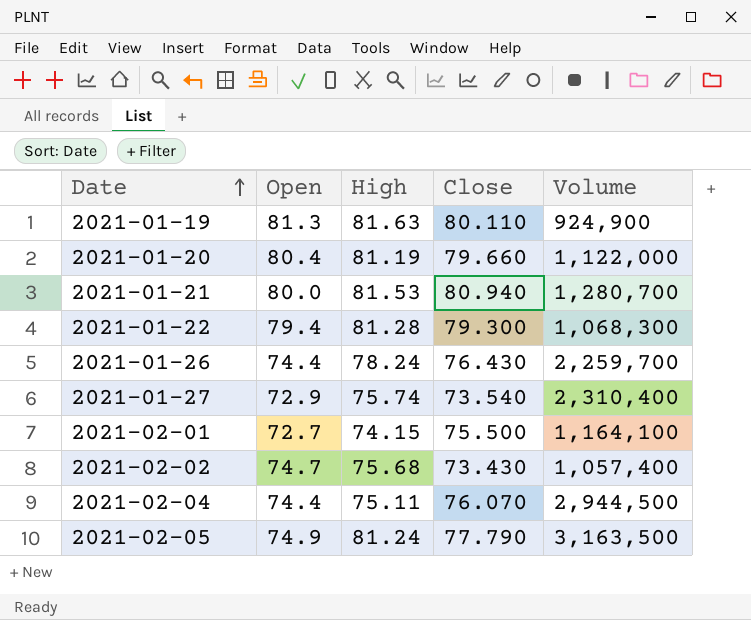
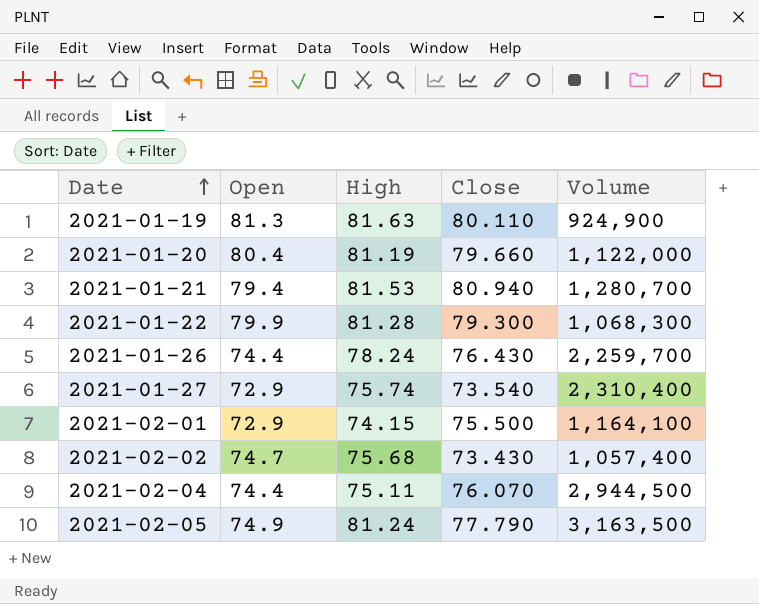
2021-01-21 | Open: 80.0 -> 79.4
2021-01-22 | Open: 79.4 -> 79.9
2021-02-01 | Open: 72.7 -> 72.9

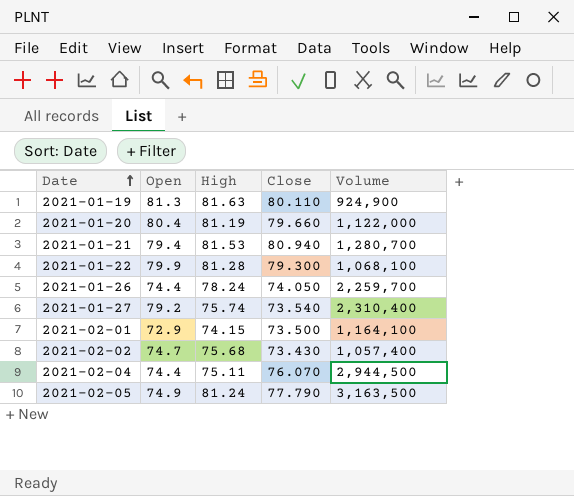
2021-01-22 | Volume: 1,068,300 -> 1,068,100
2021-01-26 | Close: 76.430 -> 74.050
2021-01-27 | Open: 72.9 -> 79.2
2021-02-01 | Close: 75.500 -> 73.500

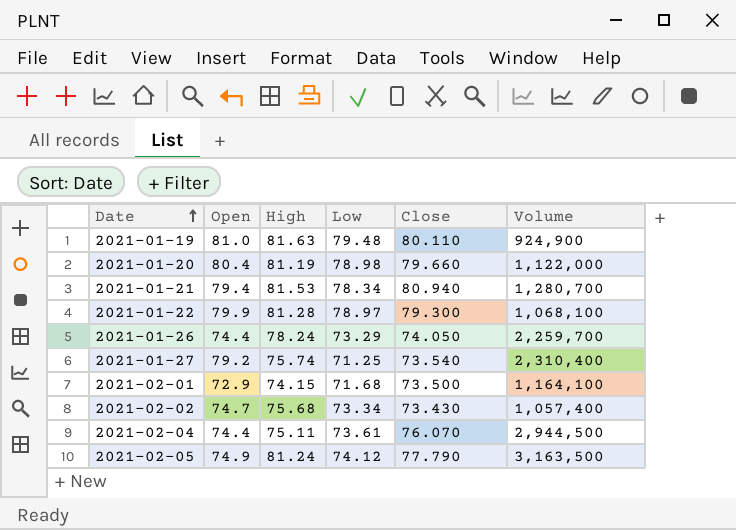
column Low | position: none -> 4
2021-01-19 | Open: 81.3 -> 81.0

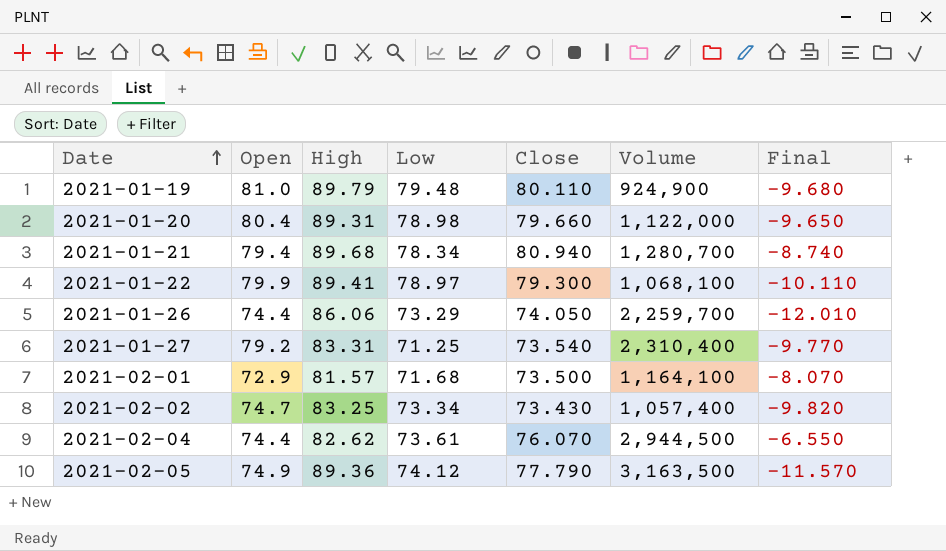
column Final | formula: none -> [Close] - [High]
2021-01-19 | High: 81.63 -> 89.79
2021-01-20 | High: 81.19 -> 89.31
2021-01-21 | High: 81.53 -> 89.68
2021-01-22 | High: 81.28 -> 89.41
2021-01-26 | High: 78.24 -> 86.06
2021-01-27 | High: 75.74 -> 83.31
2021-02-01 | High: 74.15 -> 81.57
2021-02-02 | High: 75.68 -> 83.25
2021-02-04 | High: 75.11 -> 82.62
2021-02-05 | High: 81.24 -> 89.36

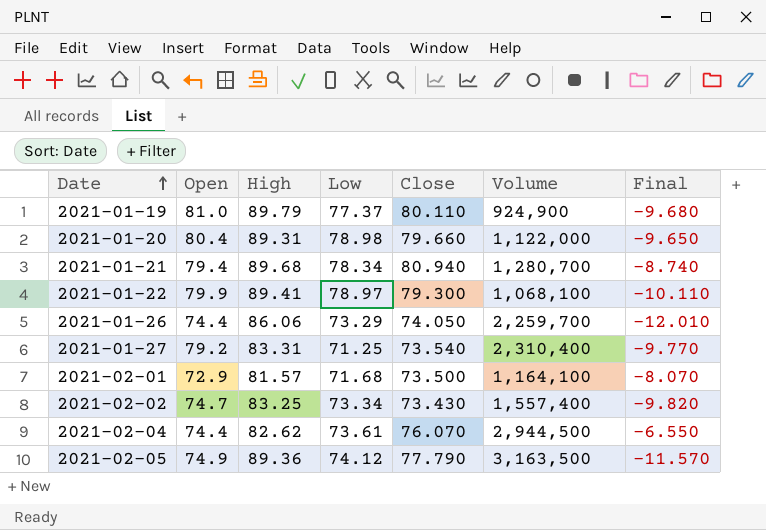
2021-01-19 | Low: 79.48 -> 77.37
2021-02-02 | Volume: 1,057,400 -> 1,557,400

